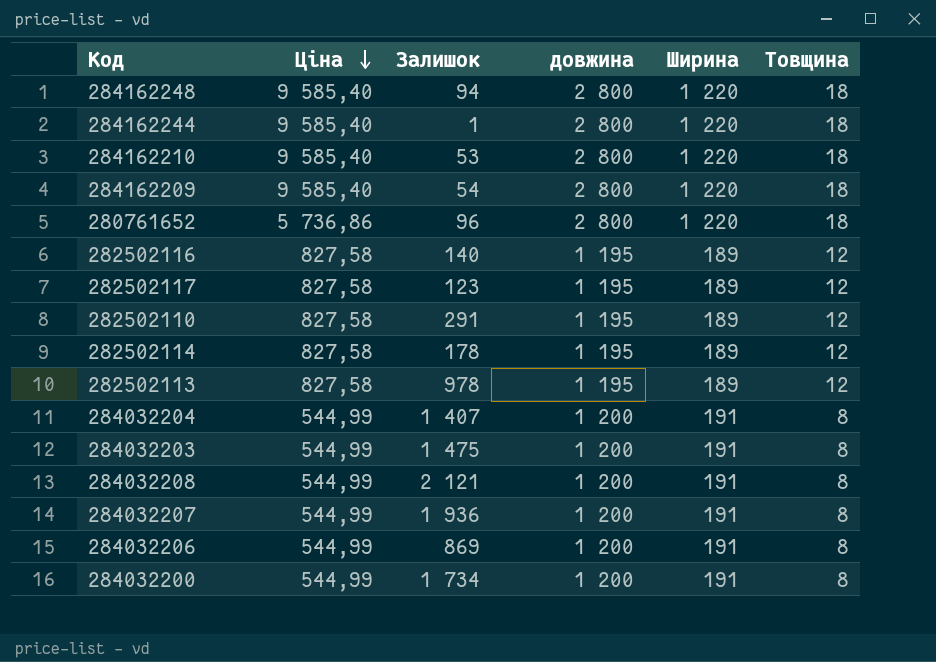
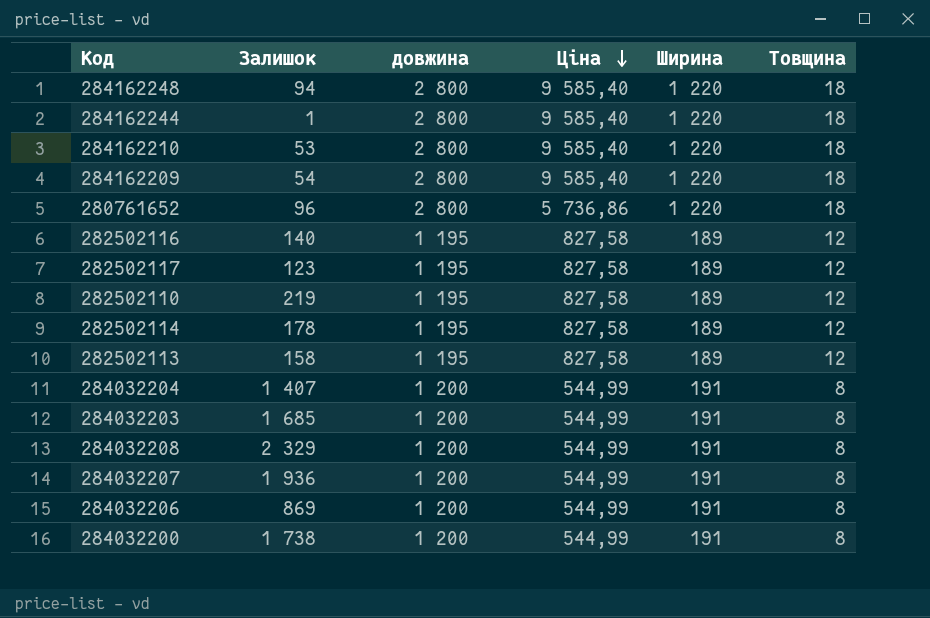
column Ціна | position: 2 -> 4
282502110 | Залишок: 291 -> 219
282502113 | Залишок: 978 -> 158
284032203 | Залишок: 1 475 -> 1 685
284032208 | Залишок: 2 121 -> 2 329
284032200 | Залишок: 1 734 -> 1 738

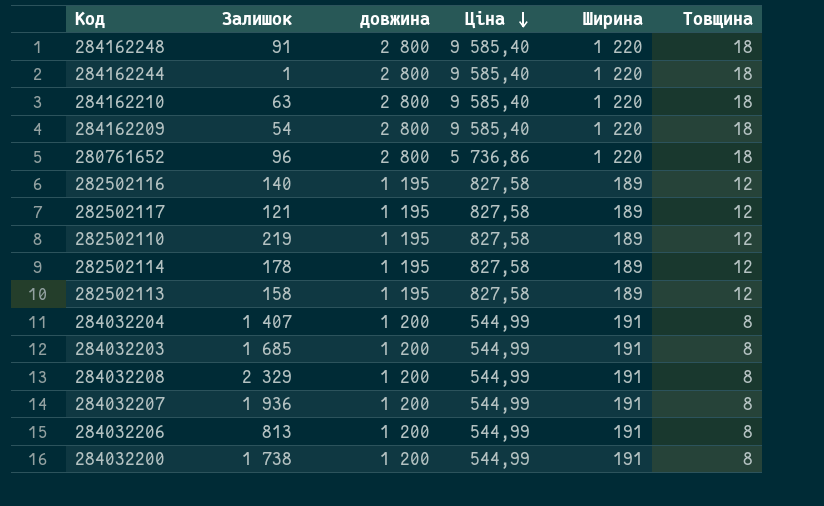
284162248 | Залишок: 94 -> 91
284162210 | Залишок: 53 -> 63
282502117 | Залишок: 123 -> 121
284032206 | Залишок: 869 -> 813

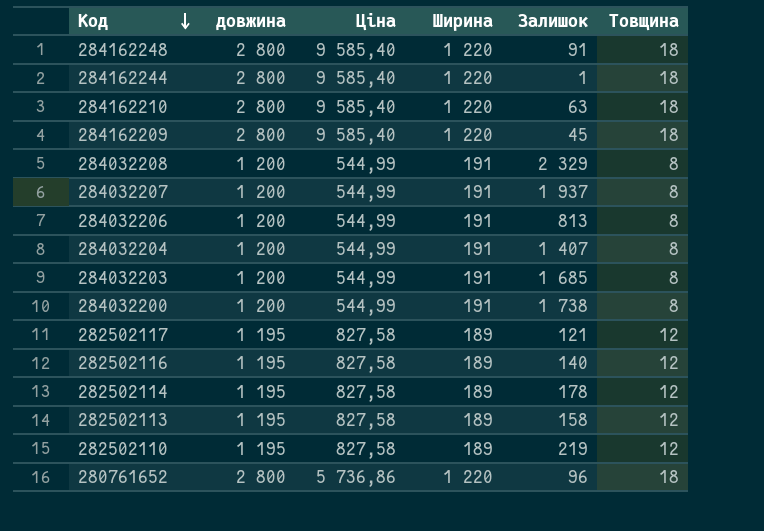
row order: Ціна descending -> Код descending
column Залишок | position: 2 -> 5
284162209 | Залишок: 54 -> 45
284032207 | Залишок: 1 936 -> 1 937

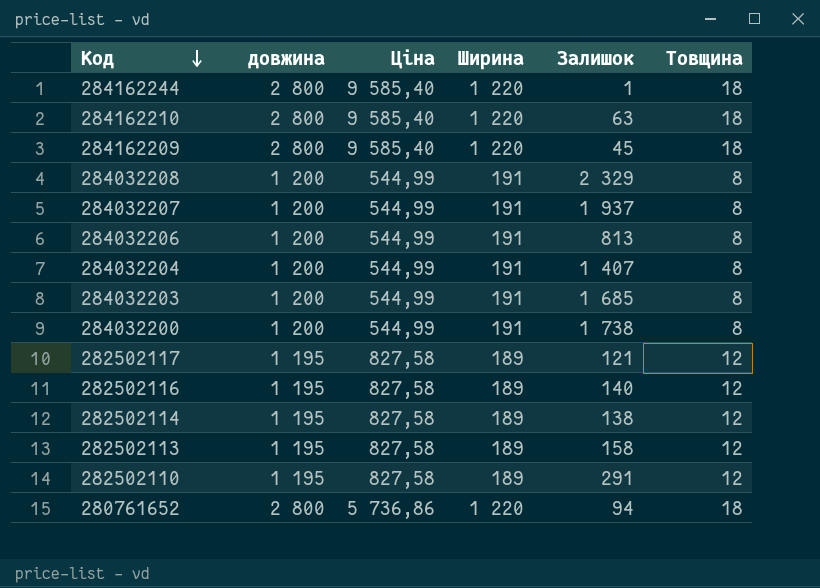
row 284162248: 2 800 | 9 585,40 | 1 220 | 91 | 18 -> none
282502114 | Залишок: 178 -> 138
282502110 | Залишок: 219 -> 291
280761652 | Залишок: 96 -> 94

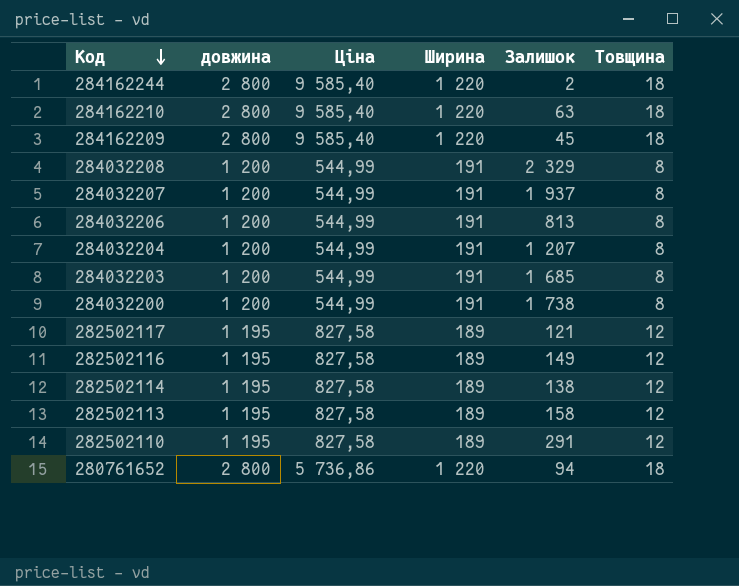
284162244 | Залишок: 1 -> 2
284032204 | Залишок: 1 407 -> 1 207
282502116 | Залишок: 140 -> 149

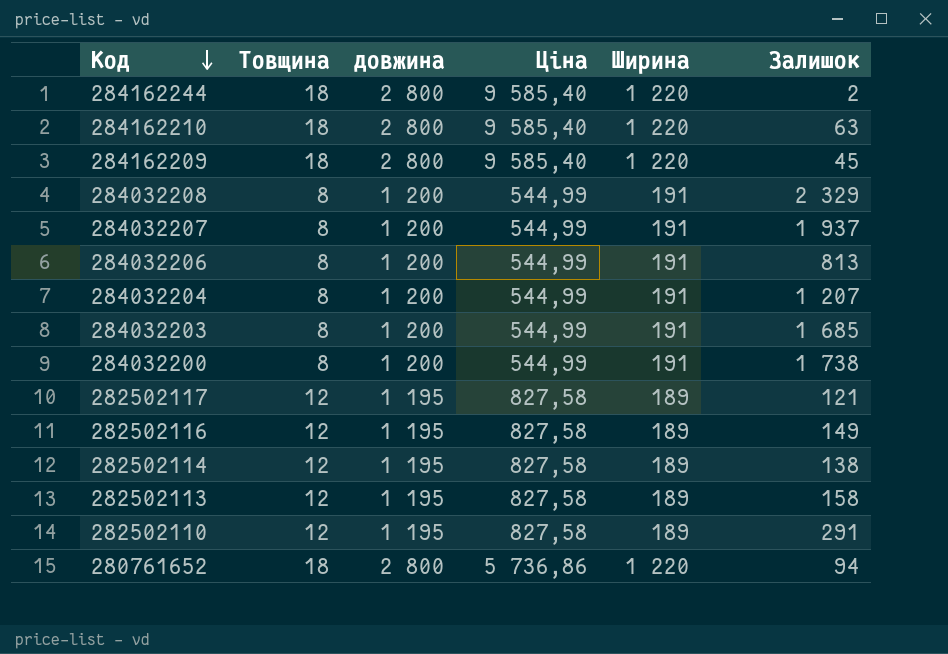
column Товщина | position: 6 -> 2

